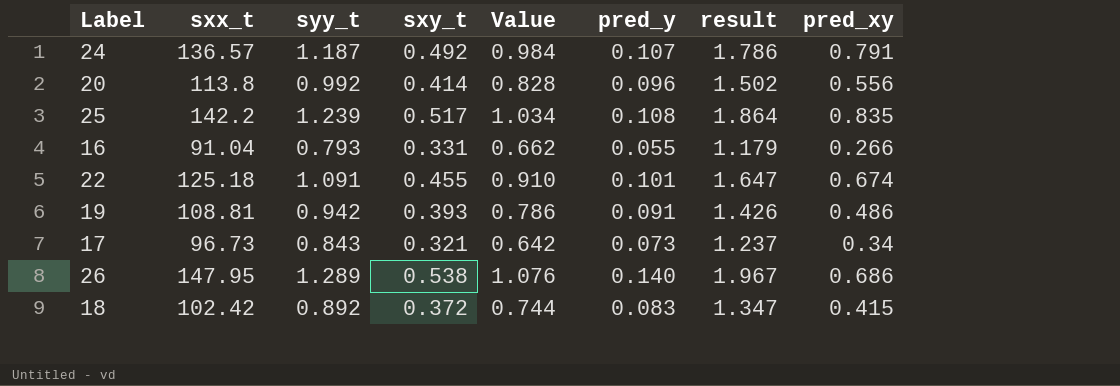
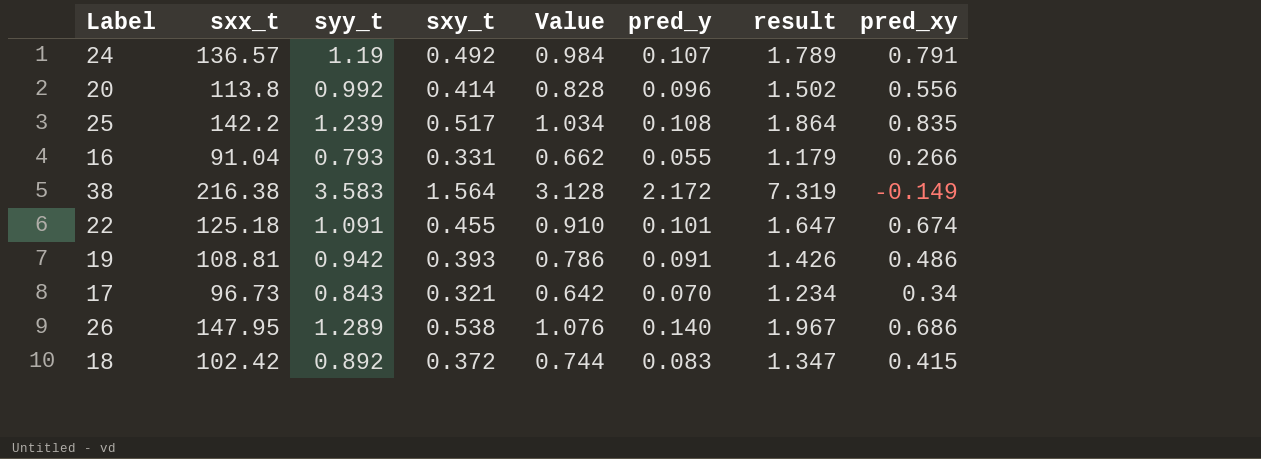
24 | syy_t: 1.187 -> 1.19
24 | result: 1.786 -> 1.789
row 38: none -> 216.38 | 3.583 | 1.564 | 3.128 | 2.172 | 7.319 | -0.149
17 | pred_y: 0.073 -> 0.070
17 | result: 1.237 -> 1.234

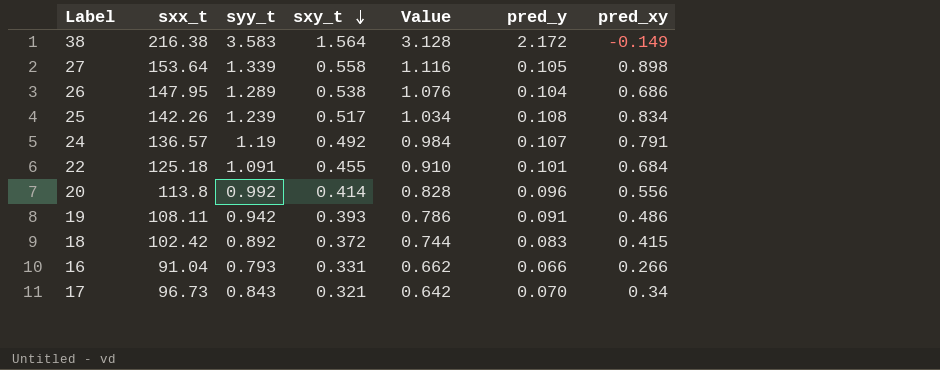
row order: none -> sxy_t descending
column result | formula: [syy_t] + [sxy_t] + [pred_y] -> none
row 27: none -> 153.64 | 1.339 | 0.558 | 1.116 | 0.105 | 0.898
26 | pred_y: 0.140 -> 0.104
25 | sxx_t: 142.2 -> 142.26
25 | pred_xy: 0.835 -> 0.834
22 | pred_xy: 0.674 -> 0.684
19 | sxx_t: 108.81 -> 108.11
16 | pred_y: 0.055 -> 0.066

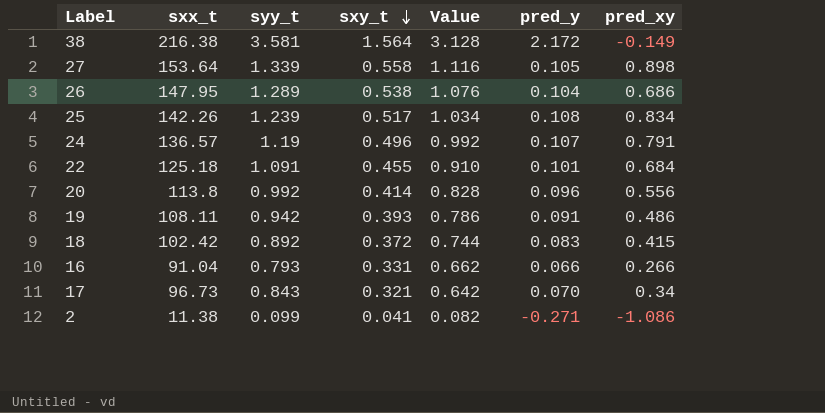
38 | syy_t: 3.583 -> 3.581
24 | sxy_t: 0.492 -> 0.496
24 | Value: 0.984 -> 0.992
row 2: none -> 11.38 | 0.099 | 0.041 | 0.082 | -0.271 | -1.086

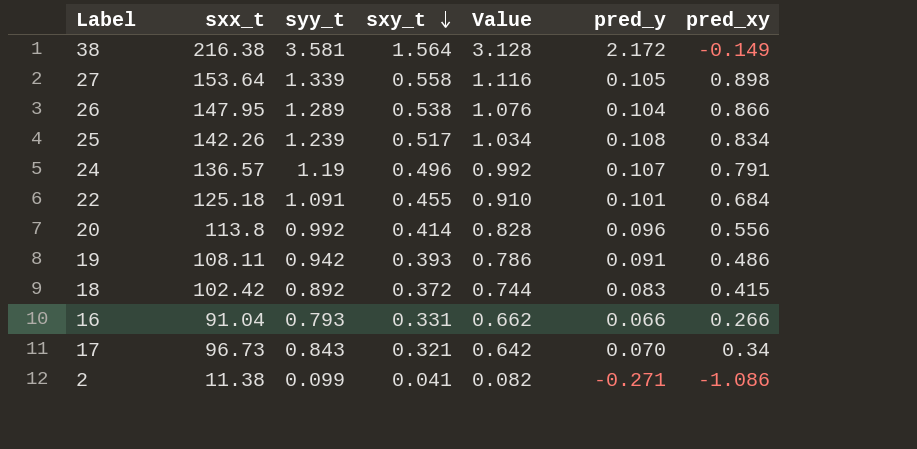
26 | pred_xy: 0.686 -> 0.866

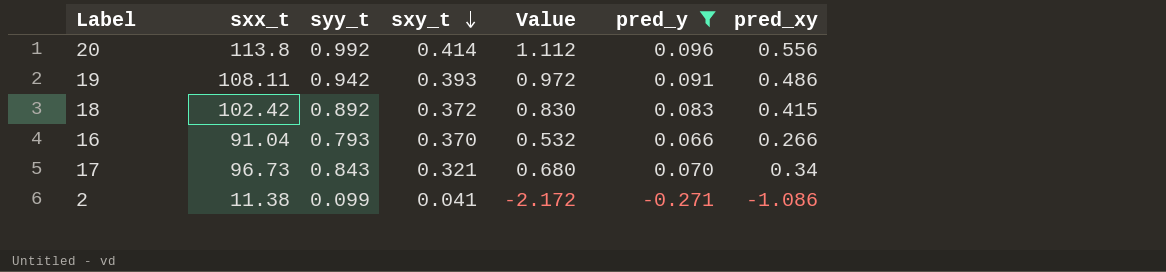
filter: none -> pred_y <= 0.096
column Value | formula: [sxy_t] * 2 -> [pred_xy] * 2
16 | sxy_t: 0.331 -> 0.370

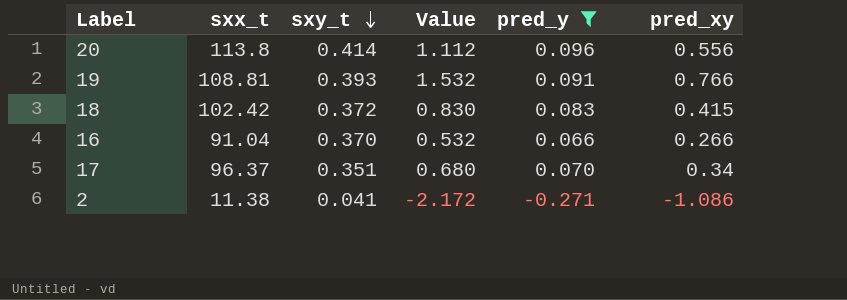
column syy_t | position: 3 -> none
19 | sxx_t: 108.11 -> 108.81
19 | Value: 0.972 -> 1.532
19 | pred_xy: 0.486 -> 0.766
17 | sxx_t: 96.73 -> 96.37
17 | sxy_t: 0.321 -> 0.351

